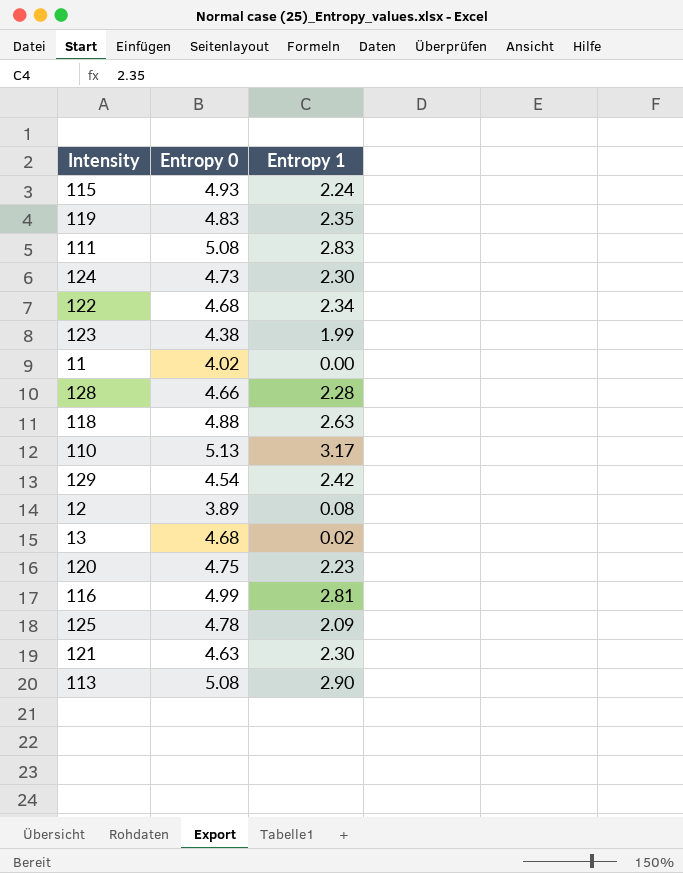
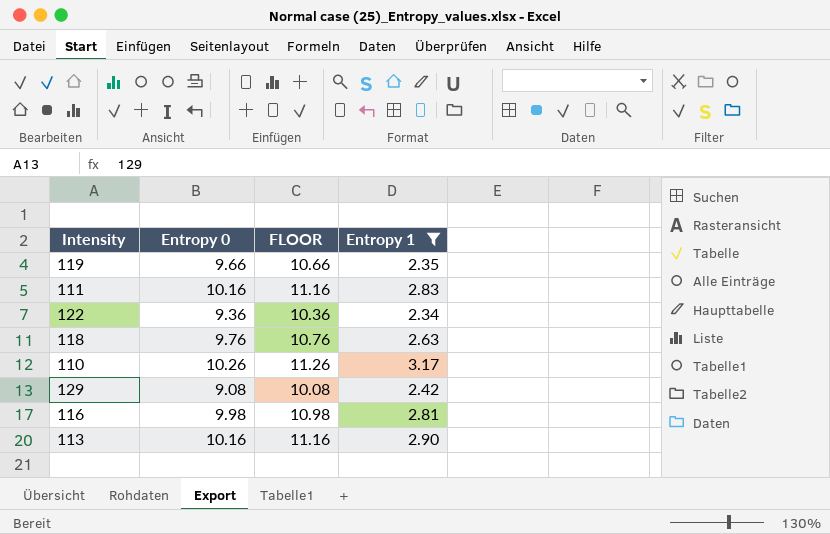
filter: none -> Entropy 1 >= 2.34
column FLOOR | formula: none -> [Entropy 0] + 1
119 | Entropy 0: 4.83 -> 9.66
111 | Entropy 0: 5.08 -> 10.16
122 | Entropy 0: 4.68 -> 9.36
118 | Entropy 0: 4.88 -> 9.76
110 | Entropy 0: 5.13 -> 10.26
129 | Entropy 0: 4.54 -> 9.08
116 | Entropy 0: 4.99 -> 9.98
113 | Entropy 0: 5.08 -> 10.16

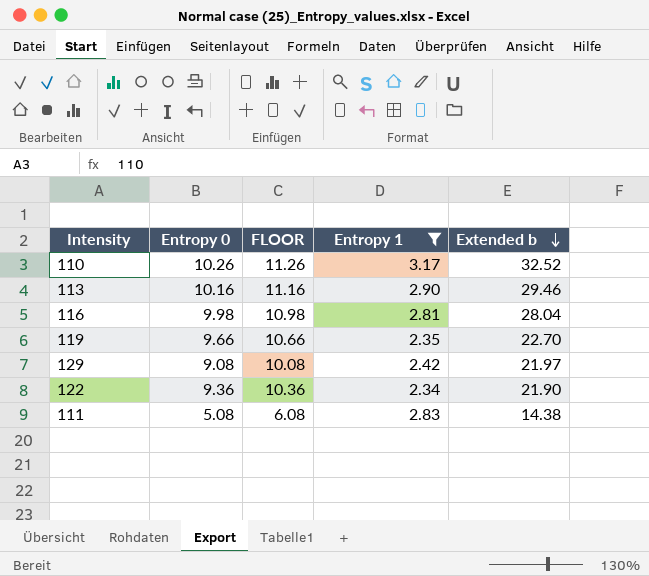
row order: none -> Extended b descending
column Extended b | formula: none -> [Entropy 0] * [Entropy 1]
row 118: 9.76 | 10.76 | 2.63 -> none
111 | Entropy 0: 10.16 -> 5.08
111 | FLOOR: 11.16 -> 6.08

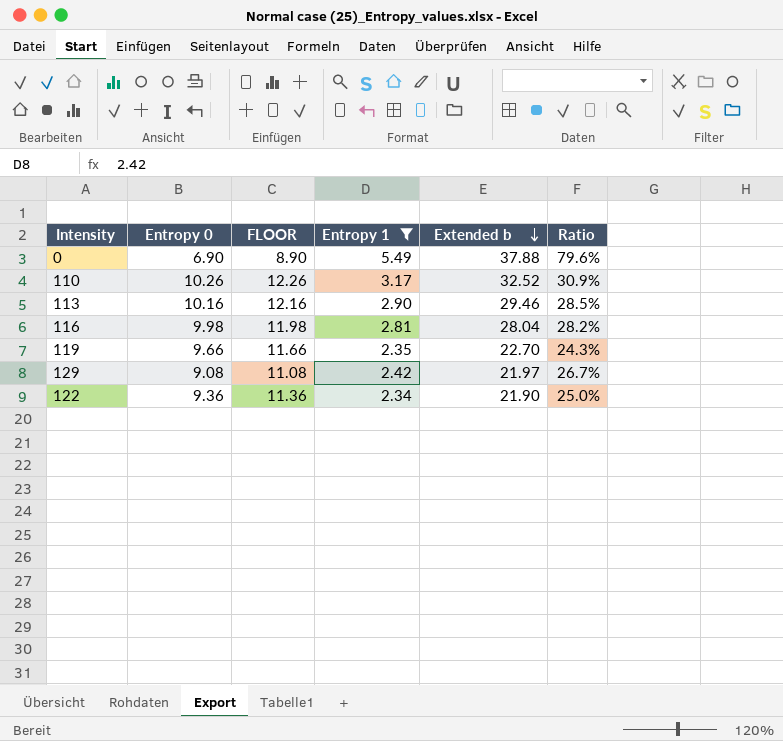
column FLOOR | formula: [Entropy 0] + 1 -> [Entropy 0] + 2
column Ratio | formula: none -> [Entropy 1] / [Entropy 0]
row 111: 5.08 | 6.08 | 2.83 | 14.38 -> none
row 0: none -> 6.90 | 8.90 | 5.49 | 37.88 | 79.6%

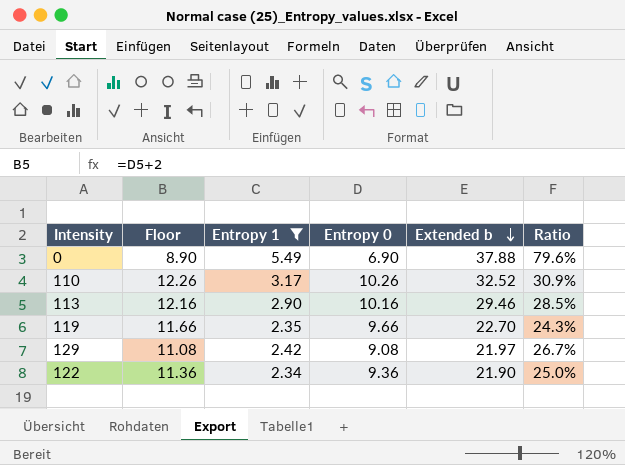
column name: FLOOR -> Floor
column Entropy 0 | position: 2 -> 4
row 116: 9.98 | 11.98 | 2.81 | 28.04 | 28.2% -> none

